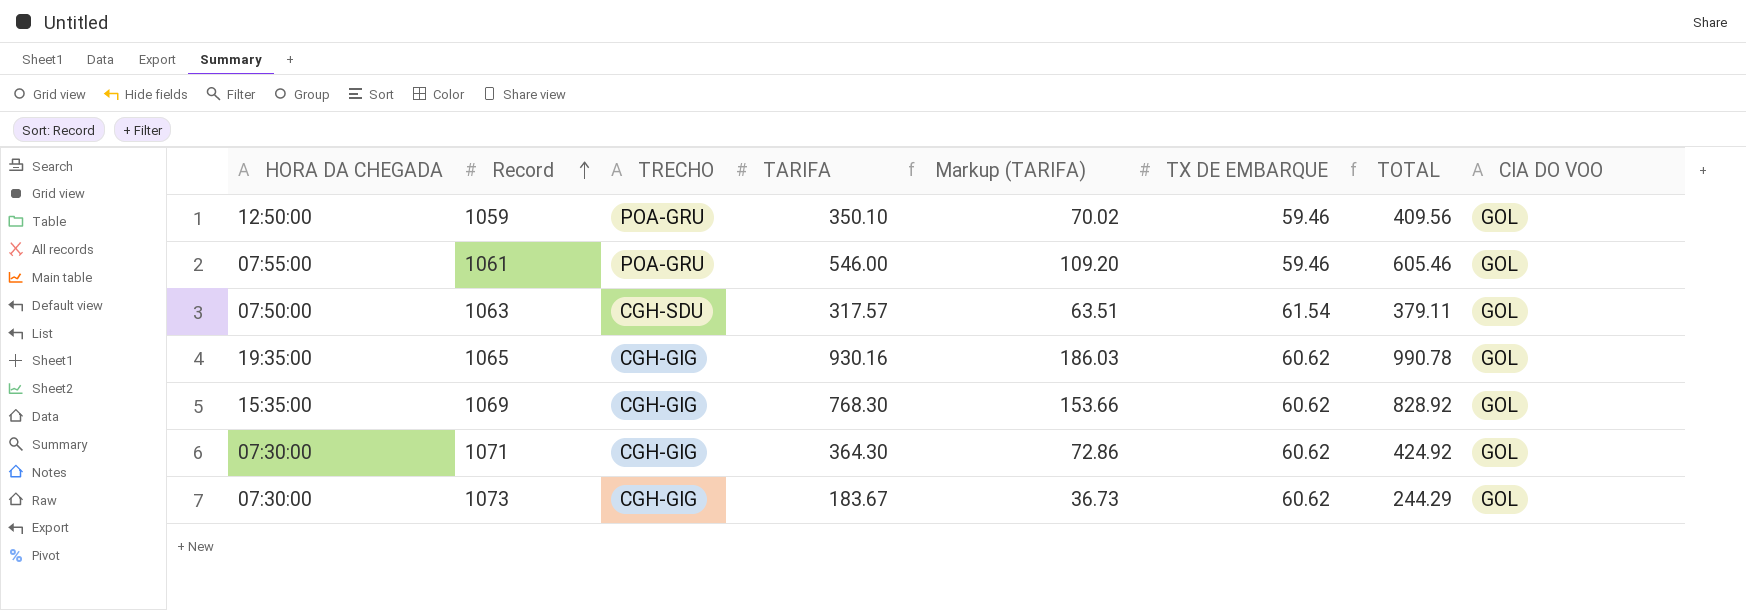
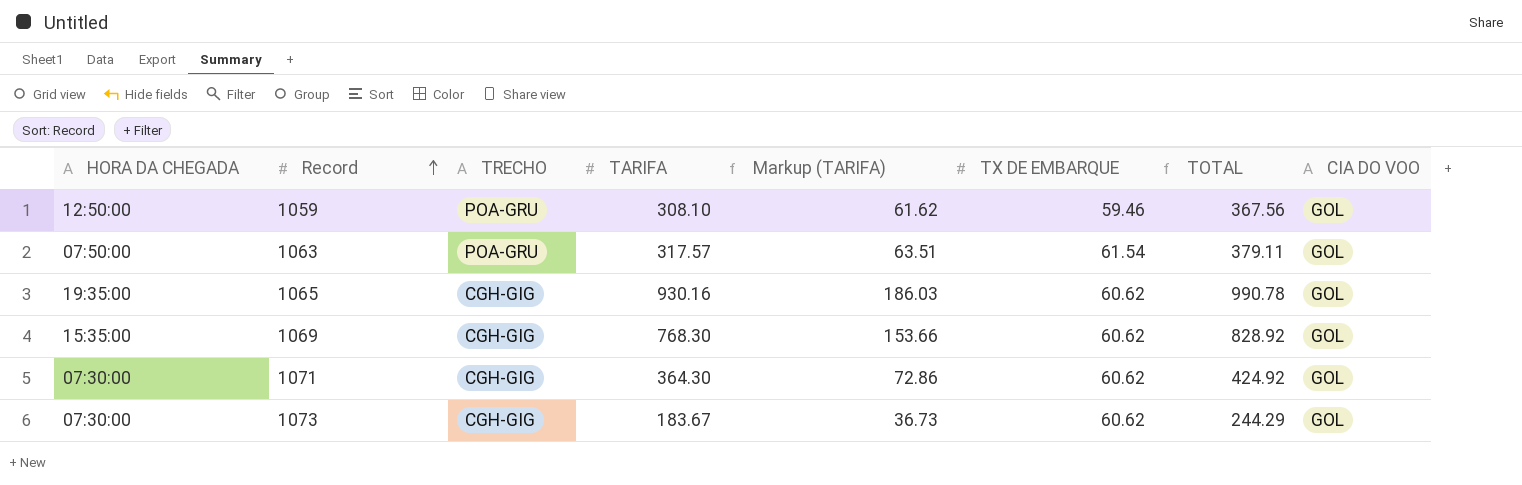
row 1061: 07:55:00 | POA-GRU | 546.00 | 109.20 | 59.46 | 605.46 | GOL -> none
1059 | TARIFA: 350.10 -> 308.10
1059 | Markup (TARIFA): 70.02 -> 61.62
1059 | TOTAL: 409.56 -> 367.56
1063 | TRECHO: CGH-SDU -> POA-GRU

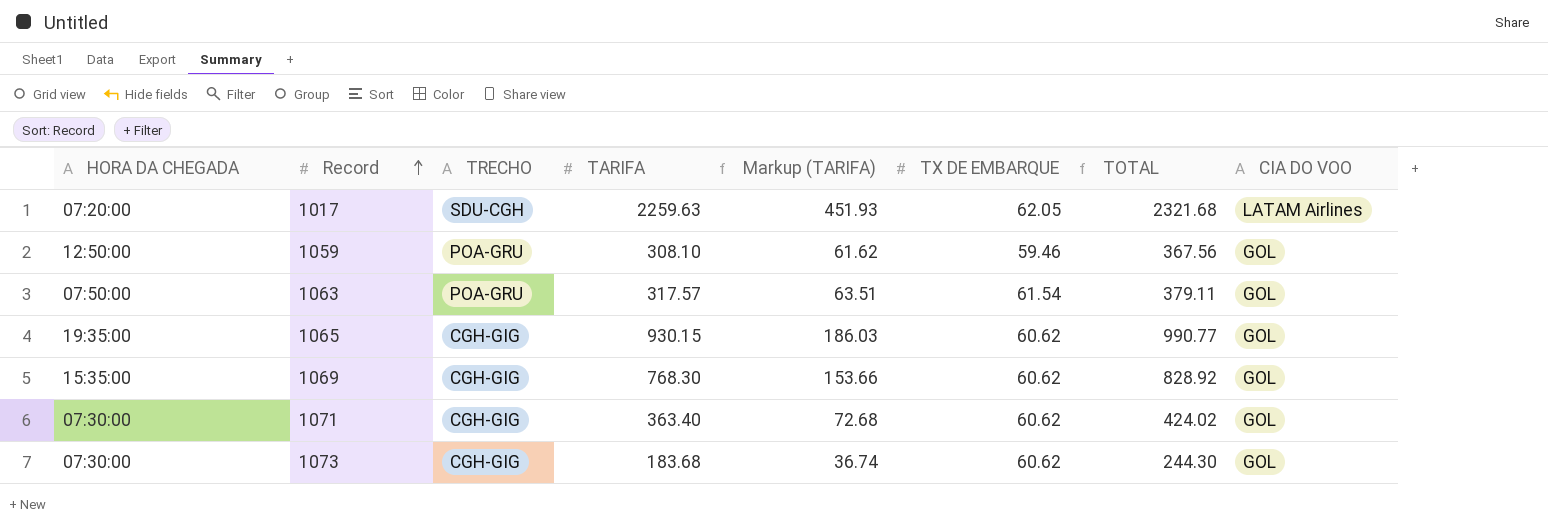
row 1017: none -> 07:20:00 | SDU-CGH | 2259.63 | 451.93 | 62.05 | 2321.68 | LATAM Airlines
1065 | TARIFA: 930.16 -> 930.15
1065 | TOTAL: 990.78 -> 990.77
1071 | TARIFA: 364.30 -> 363.40
1071 | Markup (TARIFA): 72.86 -> 72.68
1071 | TOTAL: 424.92 -> 424.02
1073 | TARIFA: 183.67 -> 183.68
1073 | Markup (TARIFA): 36.73 -> 36.74
1073 | TOTAL: 244.29 -> 244.30

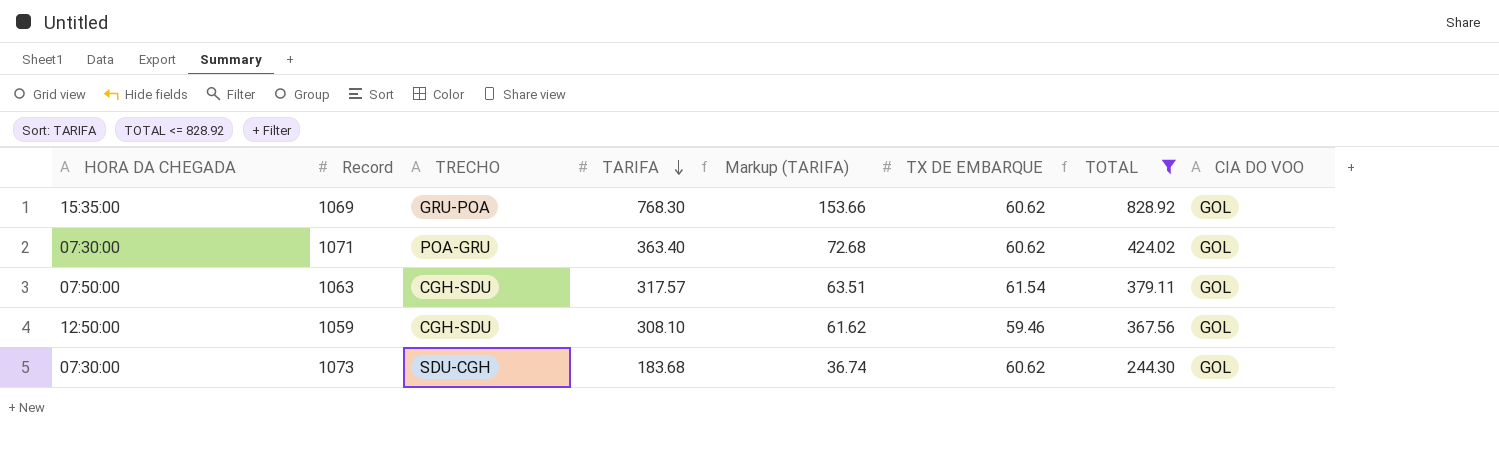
filter: none -> TOTAL <= 828.92
row order: Record ascending -> TARIFA descending
1069 | TRECHO: CGH-GIG -> GRU-POA
1071 | TRECHO: CGH-GIG -> POA-GRU
1063 | TRECHO: POA-GRU -> CGH-SDU
1059 | TRECHO: POA-GRU -> CGH-SDU
1073 | TRECHO: CGH-GIG -> SDU-CGH

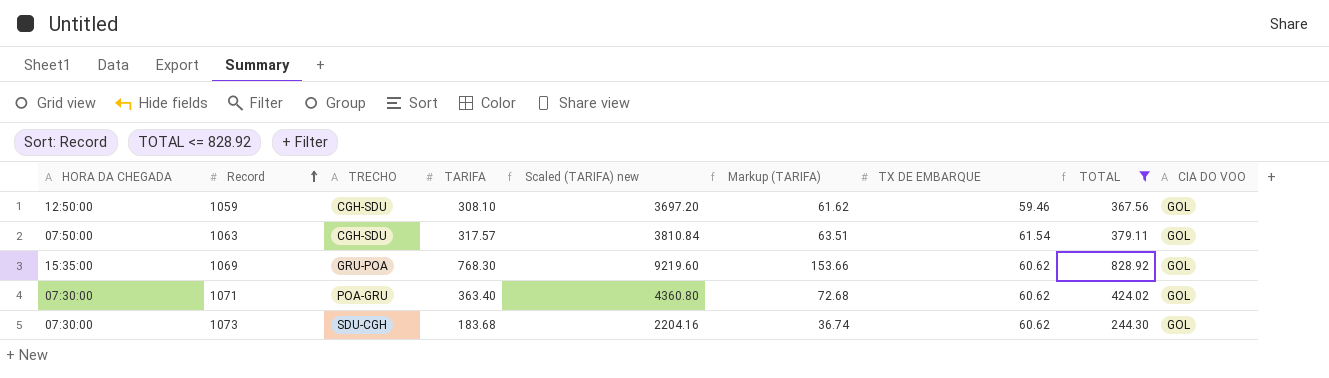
row order: TARIFA descending -> Record ascending
column Scaled (TARIFA) new | formula: none -> [TARIFA] * 12

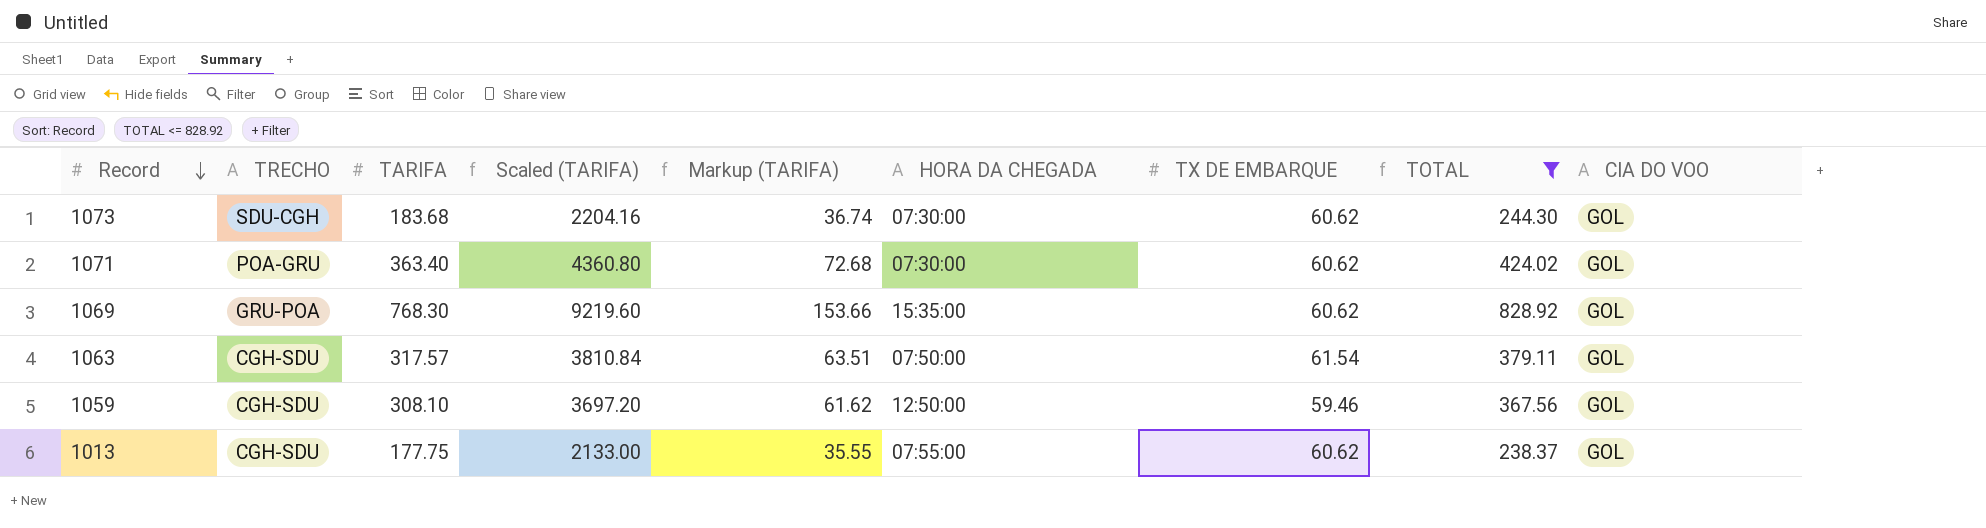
row order: Record ascending -> Record descending
column name: Scaled (TARIFA) new -> Scaled (TARIFA)
column HORA DA CHEGADA | position: 1 -> 6
row 1013: none -> CGH-SDU | 177.75 | 2133.00 | 35.55 | 07:55:00 | 60.62 | 238.37 | GOL

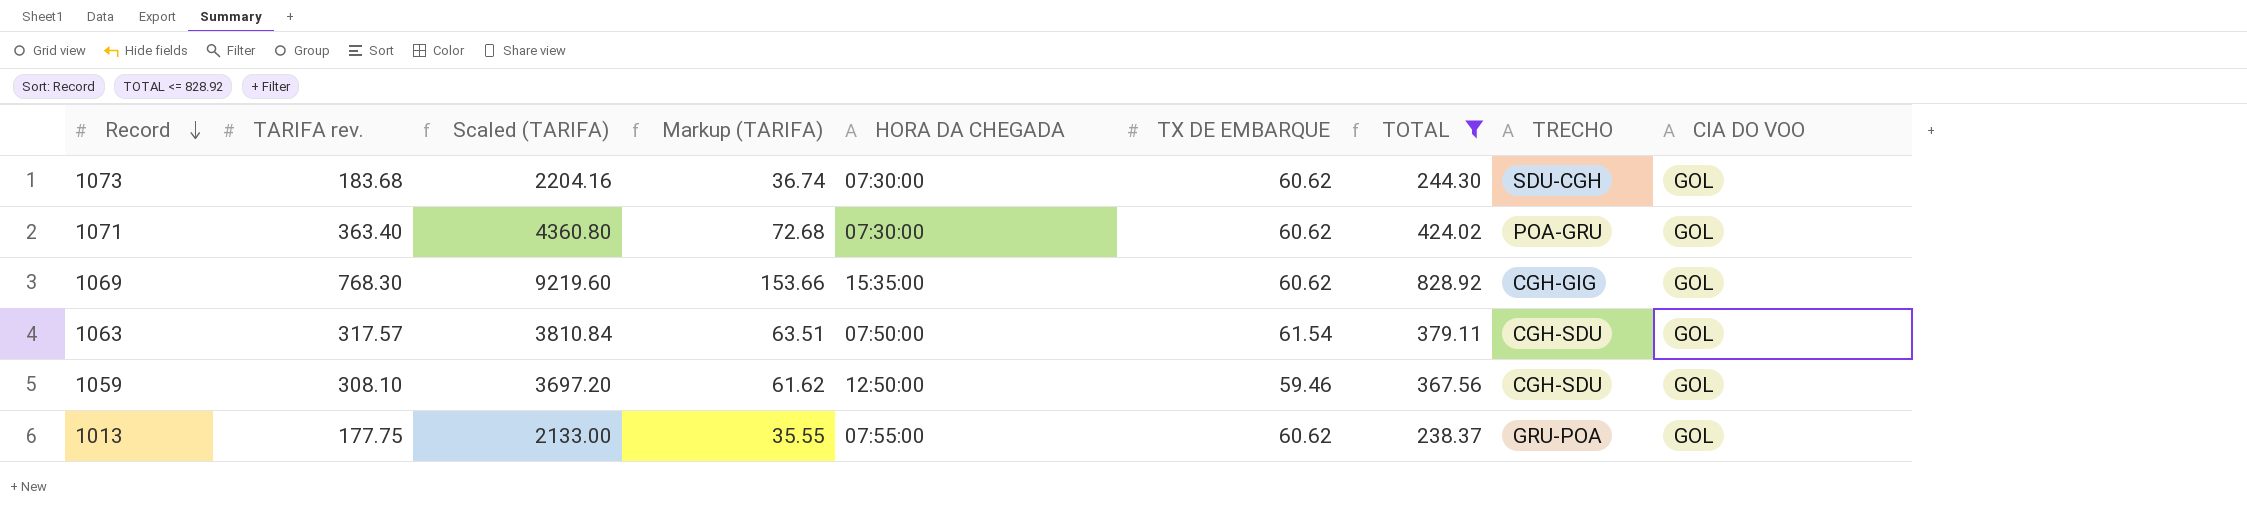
column name: TARIFA -> TARIFA rev.
column TRECHO | position: 2 -> 8
1069 | TRECHO: GRU-POA -> CGH-GIG
1013 | TRECHO: CGH-SDU -> GRU-POA

